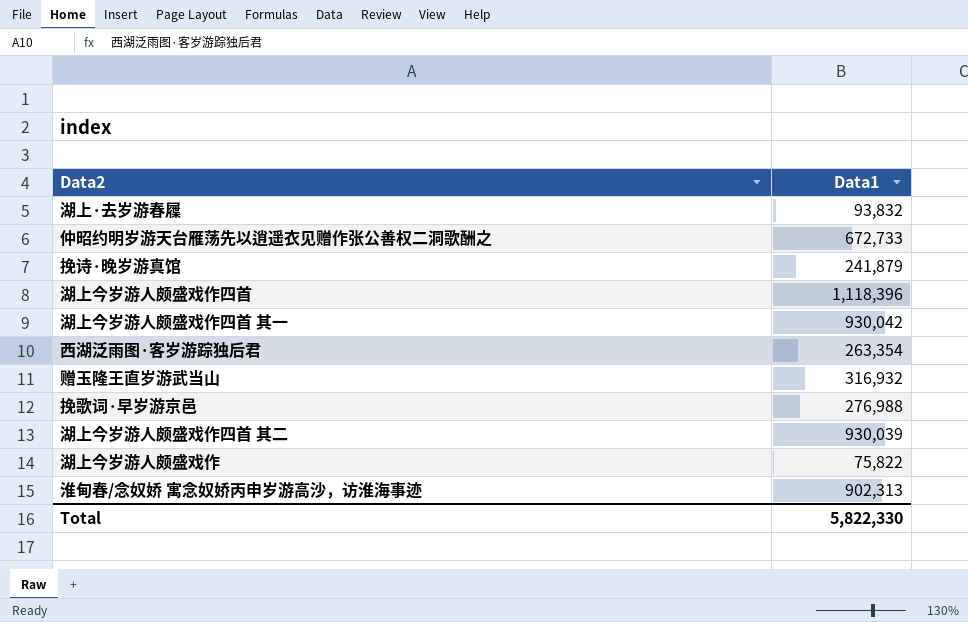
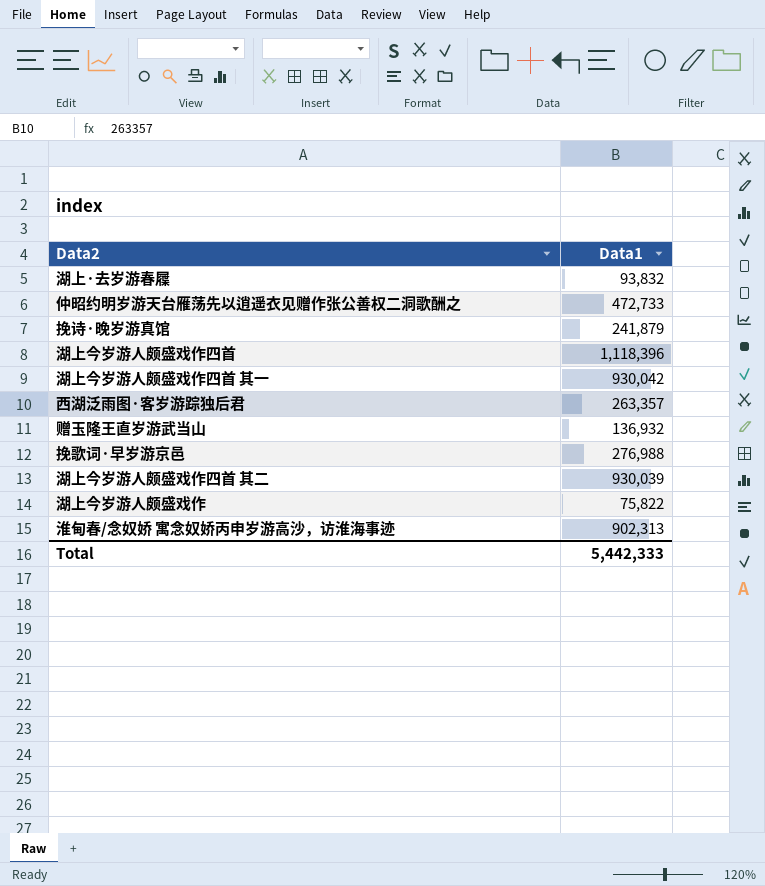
仲昭约明岁游天台雁荡先以逍遥衣见赠作张公善权二洞歌酬之 | Data1: 672,733 -> 472,733
西湖泛雨图·客岁游踪独后君 | Data1: 263,354 -> 263,357
赠玉隆王直岁游武当山 | Data1: 316,932 -> 136,932
Total | Data1: 5,822,330 -> 5,442,333

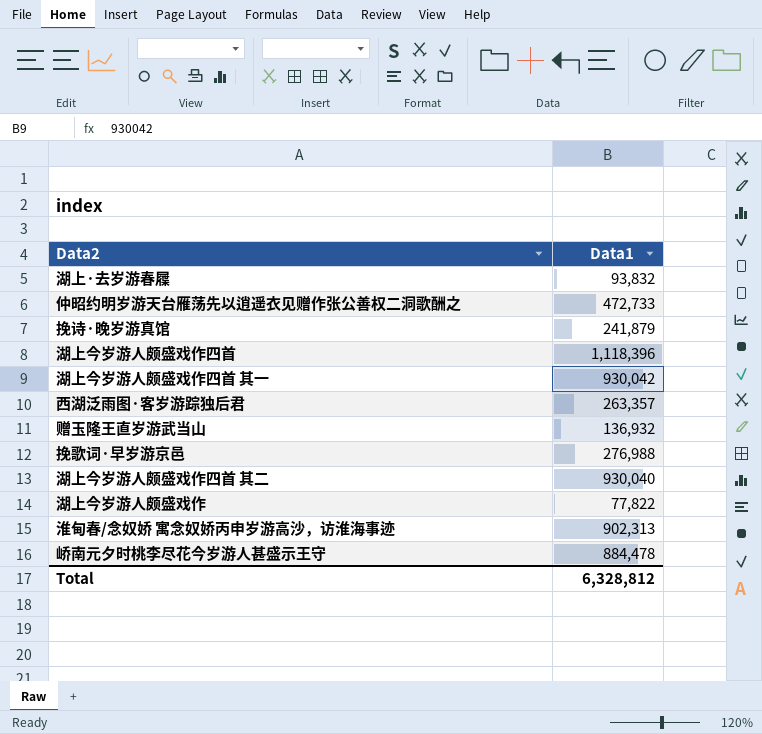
湖上今岁游人颇盛戏作四首 其二 | Data1: 930,039 -> 930,040
湖上今岁游人颇盛戏作 | Data1: 75,822 -> 77,822
row 峤南元夕时桃李尽花今岁游人甚盛示王守: none -> 884,478
Total | Data1: 5,442,333 -> 6,328,812

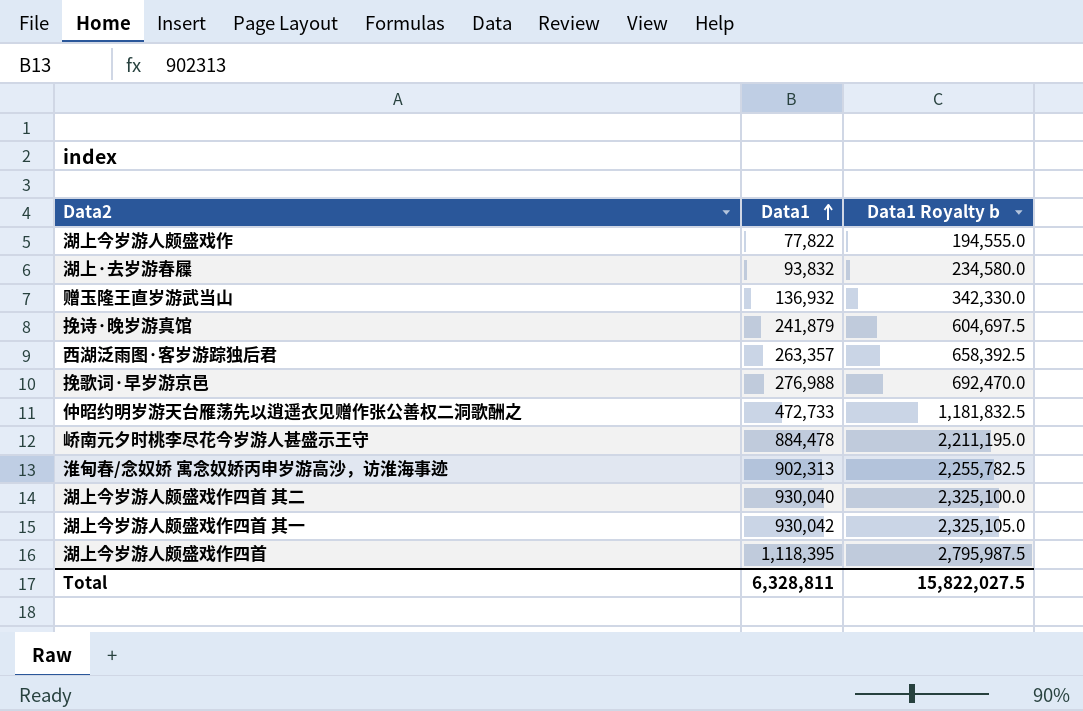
row order: none -> Data1 ascending
column Data1 Royalty b | formula: none -> [Data1] * 2.5
湖上今岁游人颇盛戏作四首 | Data1: 1,118,396 -> 1,118,395
Total | Data1: 6,328,812 -> 6,328,811

